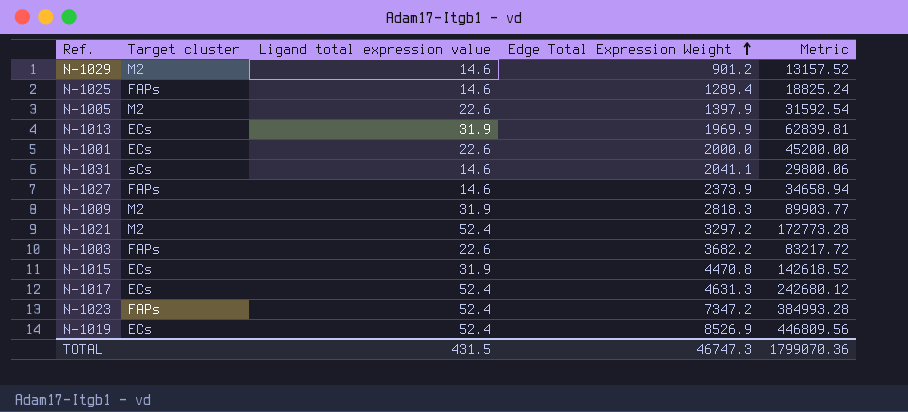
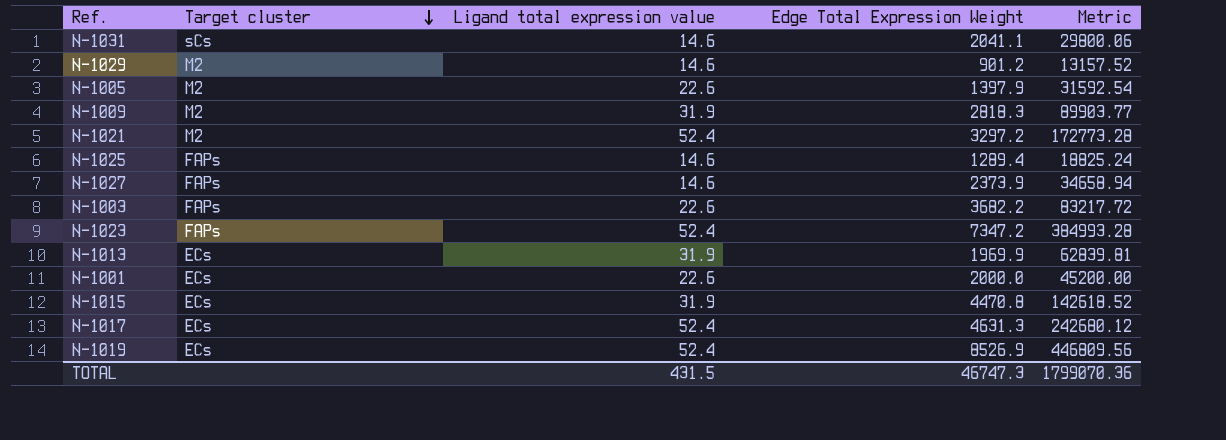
row order: Edge Total Expression Weight ascending -> Target cluster descending

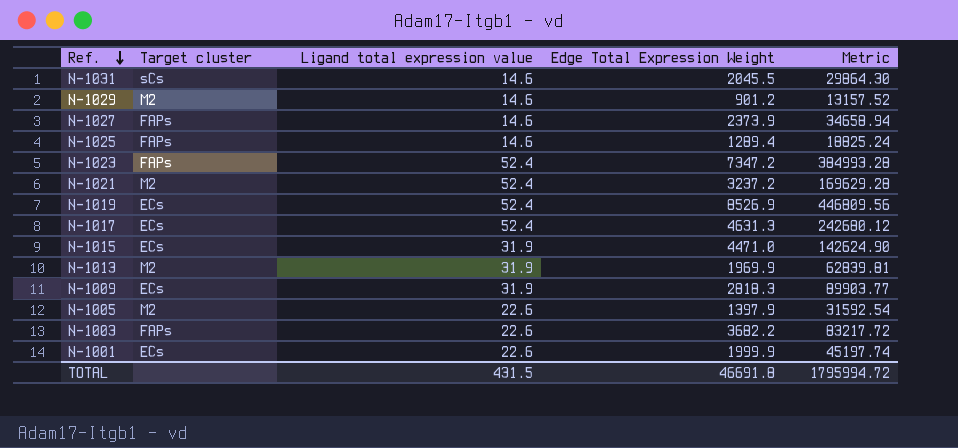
row order: Target cluster descending -> Ref. descending
N-1031 | Edge Total Expression Weight: 2041.1 -> 2045.5
N-1031 | Metric: 29800.06 -> 29864.30
N-1021 | Edge Total Expression Weight: 3297.2 -> 3237.2
N-1021 | Metric: 172773.28 -> 169629.28
N-1015 | Edge Total Expression Weight: 4470.8 -> 4471.0
N-1015 | Metric: 142618.52 -> 142624.90
N-1013 | Target cluster: ECs -> M2
N-1009 | Target cluster: M2 -> ECs
N-1001 | Edge Total Expression Weight: 2000.0 -> 1999.9
N-1001 | Metric: 45200.00 -> 45197.74
TOTAL | Edge Total Expression Weight: 46747.3 -> 46691.8
TOTAL | Metric: 1799070.36 -> 1795994.72

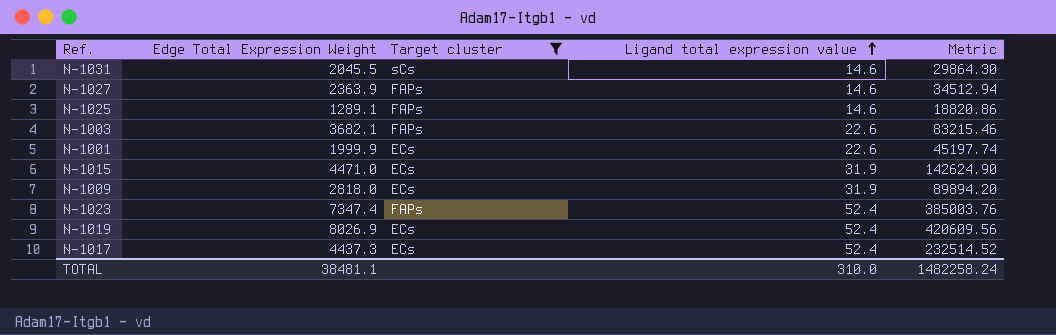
filter: none -> Target cluster != M2
row order: Ref. descending -> Ligand total expression value ascending
column Edge Total Expression Weight | position: 4 -> 2
N-1027 | Edge Total Expression Weight: 2373.9 -> 2363.9
N-1027 | Metric: 34658.94 -> 34512.94
N-1025 | Edge Total Expression Weight: 1289.4 -> 1289.1
N-1025 | Metric: 18825.24 -> 18820.86
N-1003 | Edge Total Expression Weight: 3682.2 -> 3682.1
N-1003 | Metric: 83217.72 -> 83215.46
N-1009 | Edge Total Expression Weight: 2818.3 -> 2818.0
N-1009 | Metric: 89903.77 -> 89894.20
N-1023 | Edge Total Expression Weight: 7347.2 -> 7347.4
N-1023 | Metric: 384993.28 -> 385003.76
N-1019 | Edge Total Expression Weight: 8526.9 -> 8026.9
N-1019 | Metric: 446809.56 -> 420609.56
N-1017 | Edge Total Expression Weight: 4631.3 -> 4437.3
N-1017 | Metric: 242680.12 -> 232514.52
TOTAL | Edge Total Expression Weight: 46691.8 -> 38481.1
TOTAL | Ligand total expression value: 431.5 -> 310.0
TOTAL | Metric: 1795994.72 -> 1482258.24

